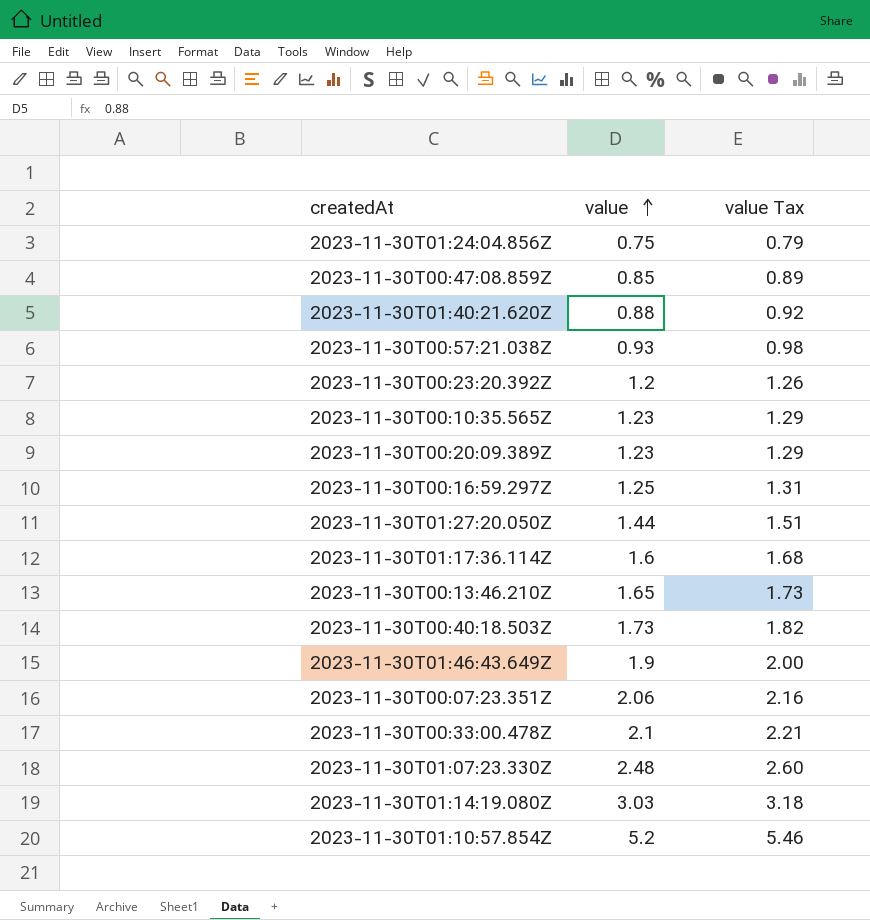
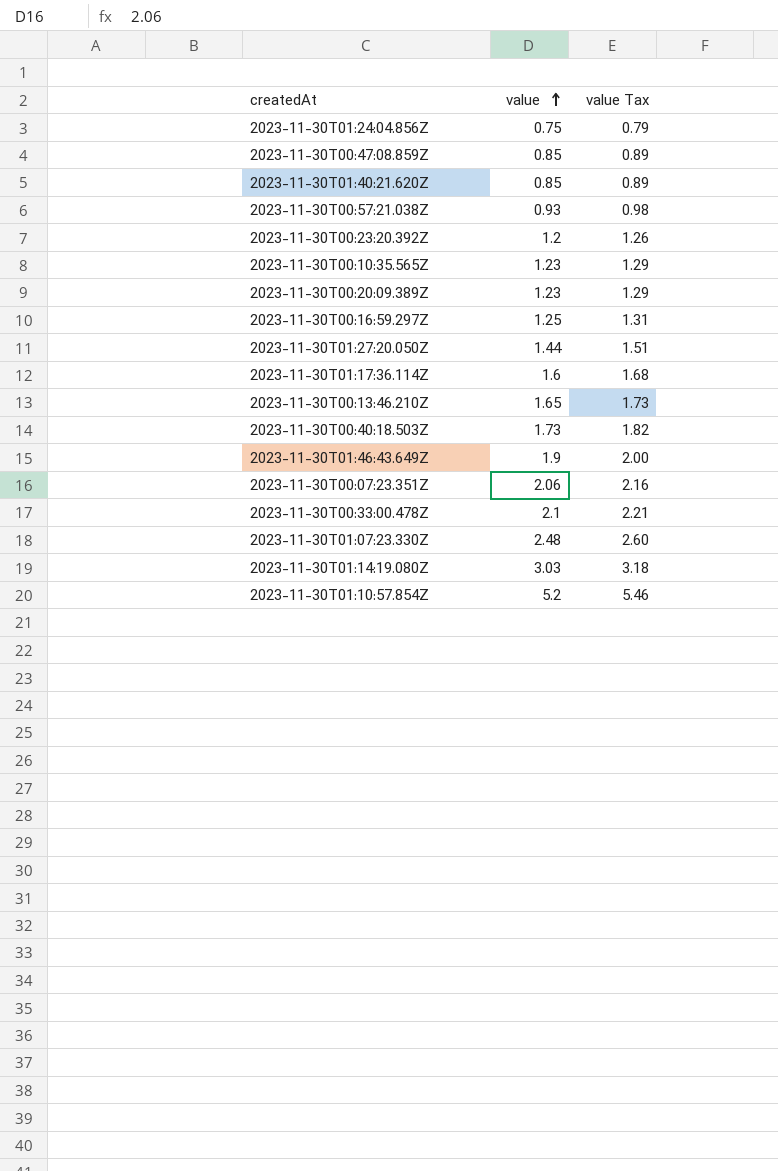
2023-11-30T01:40:21.620Z | value: 0.88 -> 0.85
2023-11-30T01:40:21.620Z | value Tax: 0.92 -> 0.89

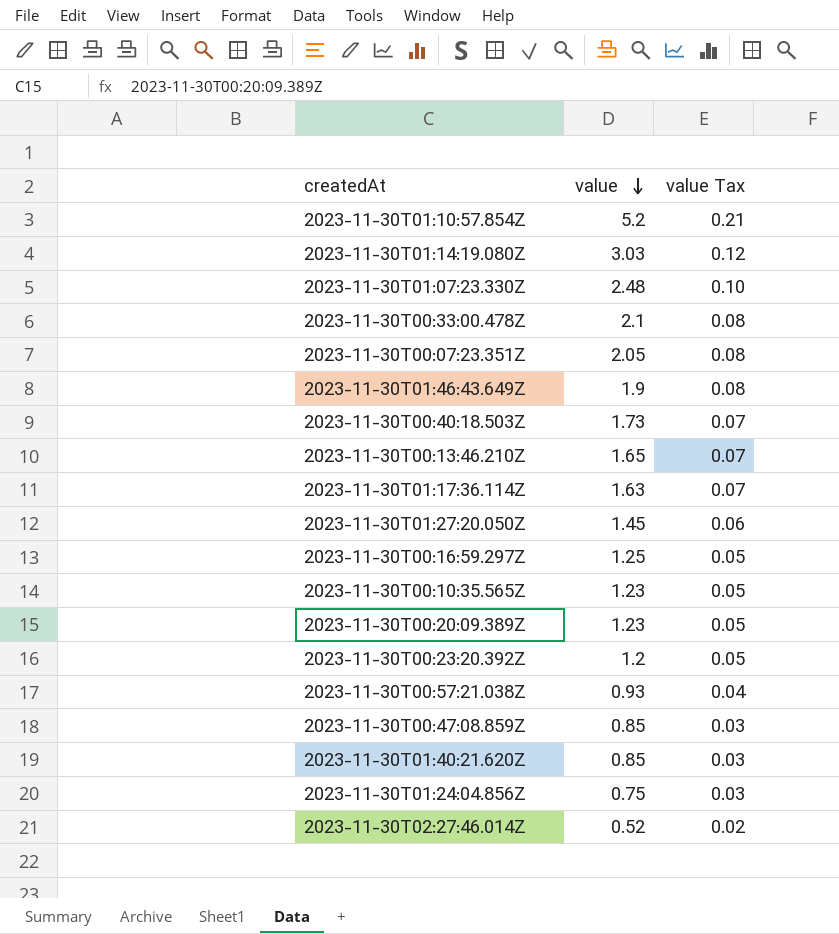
row order: value ascending -> value descending
column value Tax | formula: [value] * 1.05 -> [value] * 0.04
2023-11-30T00:07:23.351Z | value: 2.06 -> 2.05
2023-11-30T01:17:36.114Z | value: 1.6 -> 1.63
2023-11-30T01:27:20.050Z | value: 1.44 -> 1.45
row 2023-11-30T02:27:46.014Z: none -> 0.52 | 0.02

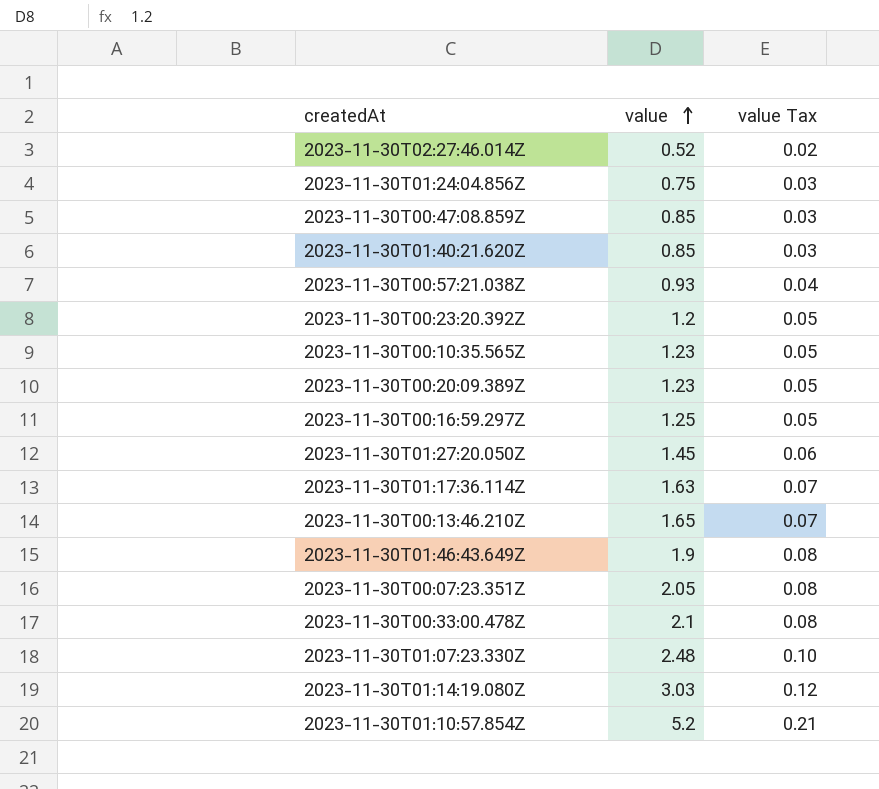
row order: value descending -> value ascending
row 2023-11-30T00:40:18.503Z: 1.73 | 0.07 -> none

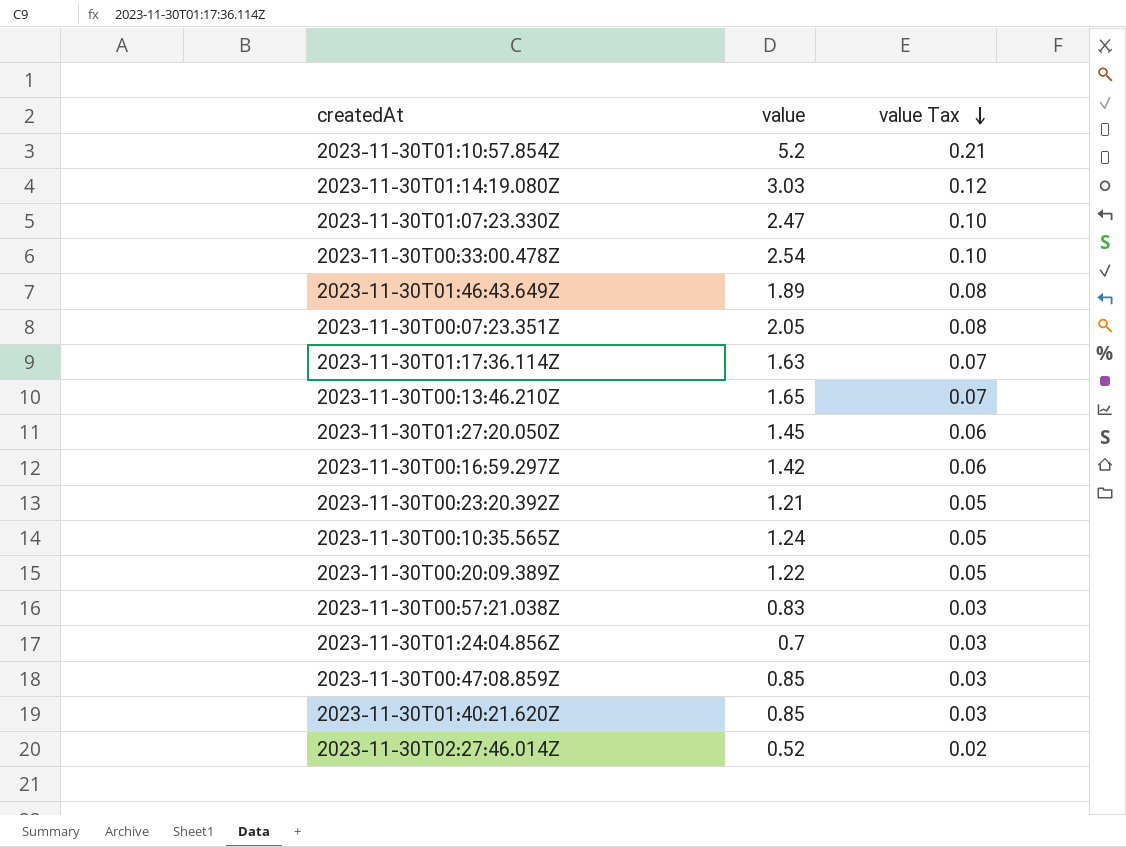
row order: value ascending -> value Tax descending
2023-11-30T01:07:23.330Z | value: 2.48 -> 2.47
2023-11-30T00:33:00.478Z | value: 2.1 -> 2.54
2023-11-30T00:33:00.478Z | value Tax: 0.08 -> 0.10
2023-11-30T01:46:43.649Z | value: 1.9 -> 1.89
2023-11-30T00:16:59.297Z | value: 1.25 -> 1.42
2023-11-30T00:16:59.297Z | value Tax: 0.05 -> 0.06
2023-11-30T00:23:20.392Z | value: 1.2 -> 1.21
2023-11-30T00:10:35.565Z | value: 1.23 -> 1.24
2023-11-30T00:20:09.389Z | value: 1.23 -> 1.22
2023-11-30T00:57:21.038Z | value: 0.93 -> 0.83
2023-11-30T00:57:21.038Z | value Tax: 0.04 -> 0.03
2023-11-30T01:24:04.856Z | value: 0.75 -> 0.7

